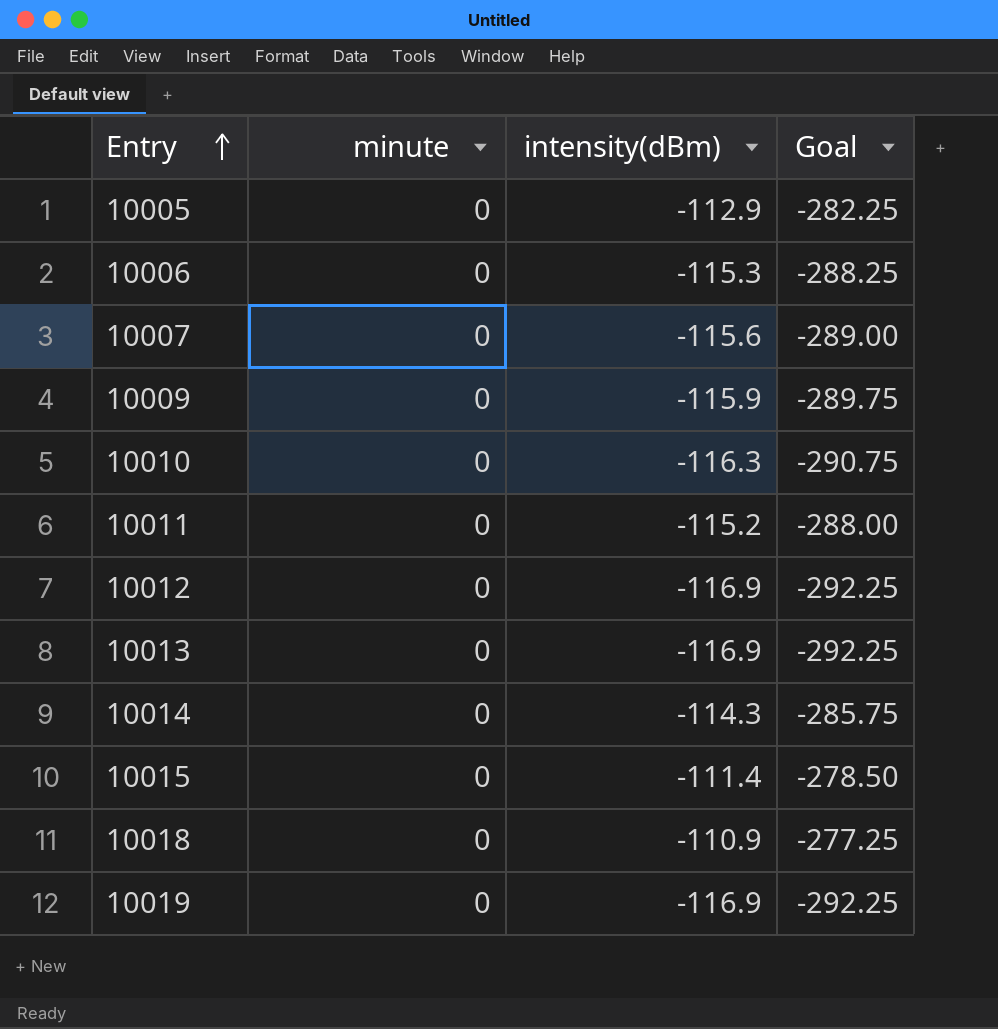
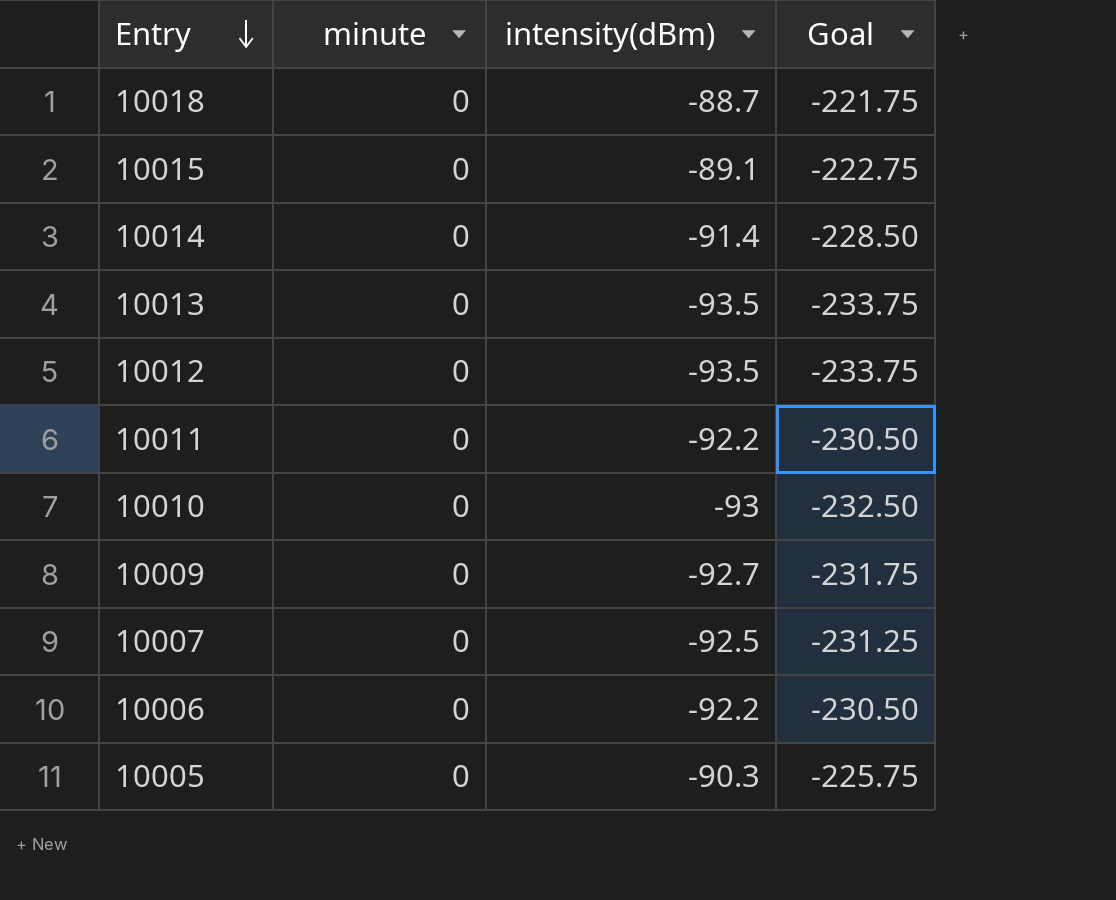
row order: Entry ascending -> Entry descending
row 10019: 0 | -116.9 | -292.25 -> none
10018 | intensity(dBm): -110.9 -> -88.7
10018 | Goal: -277.25 -> -221.75
10015 | intensity(dBm): -111.4 -> -89.1
10015 | Goal: -278.50 -> -222.75
10014 | intensity(dBm): -114.3 -> -91.4
10014 | Goal: -285.75 -> -228.50
10013 | intensity(dBm): -116.9 -> -93.5
10013 | Goal: -292.25 -> -233.75
10012 | intensity(dBm): -116.9 -> -93.5
10012 | Goal: -292.25 -> -233.75
10011 | intensity(dBm): -115.2 -> -92.2
10011 | Goal: -288.00 -> -230.50
10010 | intensity(dBm): -116.3 -> -93
10010 | Goal: -290.75 -> -232.50
10009 | intensity(dBm): -115.9 -> -92.7
10009 | Goal: -289.75 -> -231.75
10007 | intensity(dBm): -115.6 -> -92.5
10007 | Goal: -289.00 -> -231.25
10006 | intensity(dBm): -115.3 -> -92.2
10006 | Goal: -288.25 -> -230.50
10005 | intensity(dBm): -112.9 -> -90.3
10005 | Goal: -282.25 -> -225.75

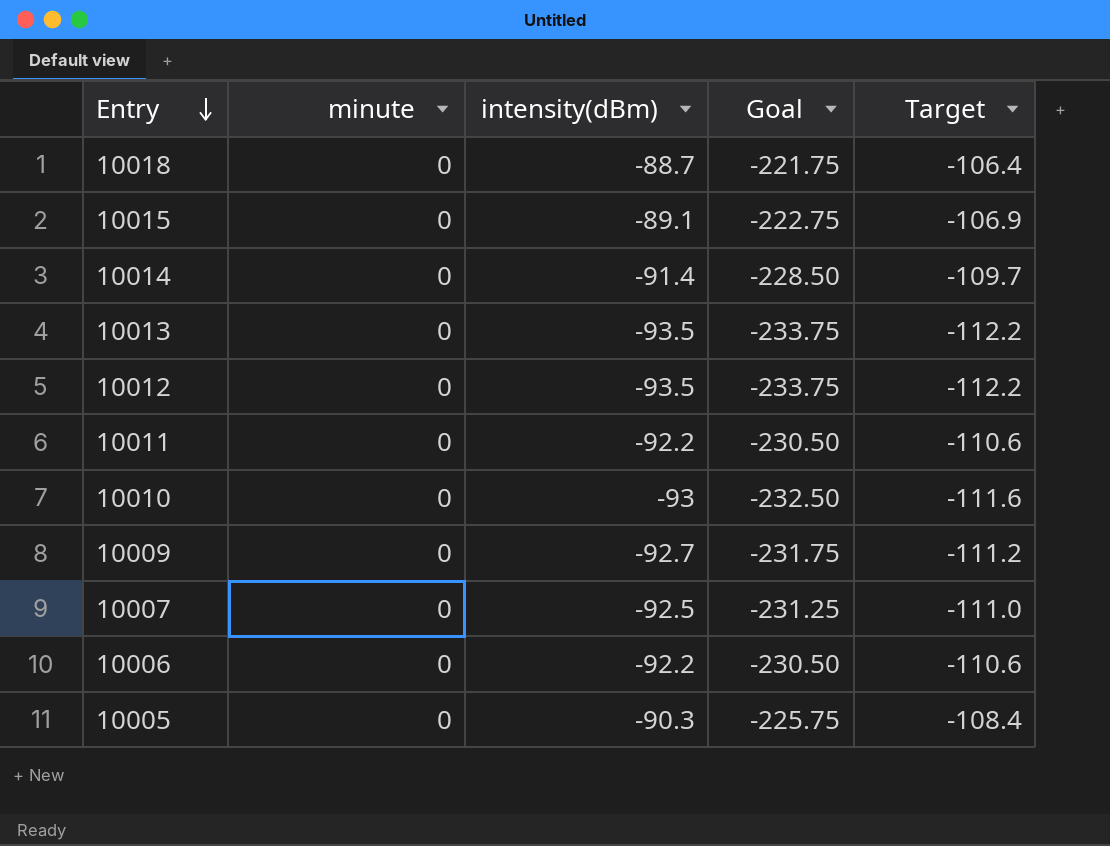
column Target | formula: none -> [intensity(dBm)] * 1.2

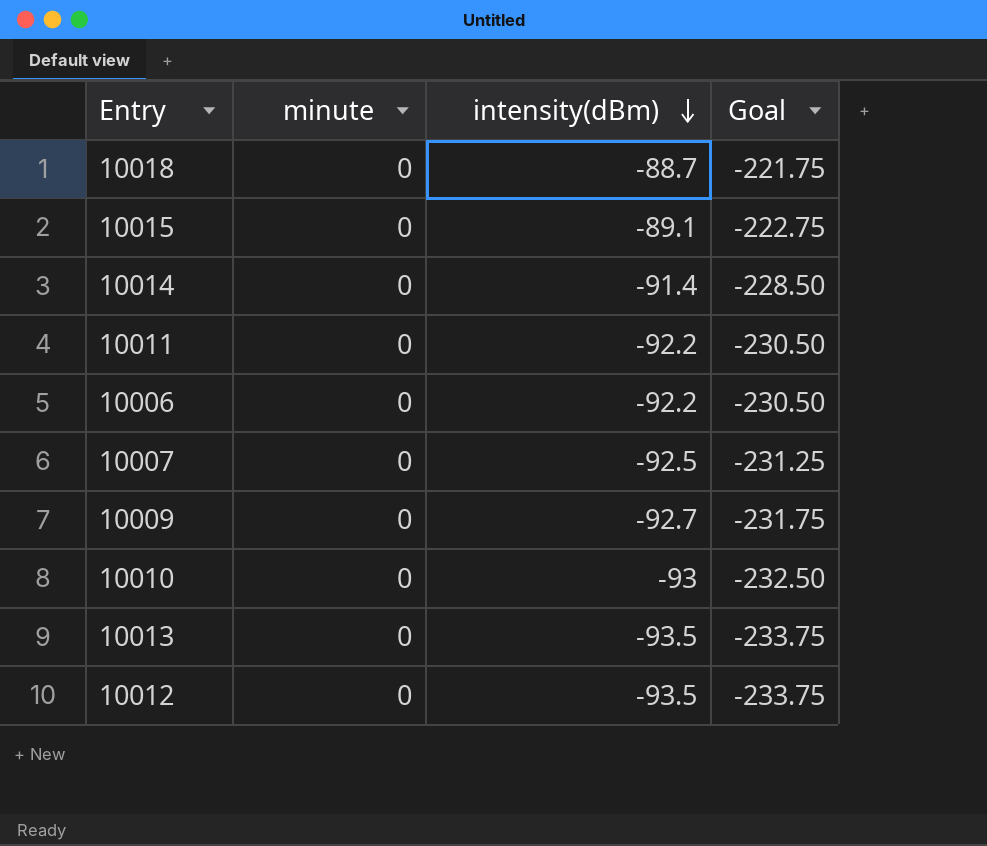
row order: Entry descending -> intensity(dBm) descending
column Target | formula: [intensity(dBm)] * 1.2 -> none
row 10005: 0 | -90.3 | -225.75 | -108.4 -> none

